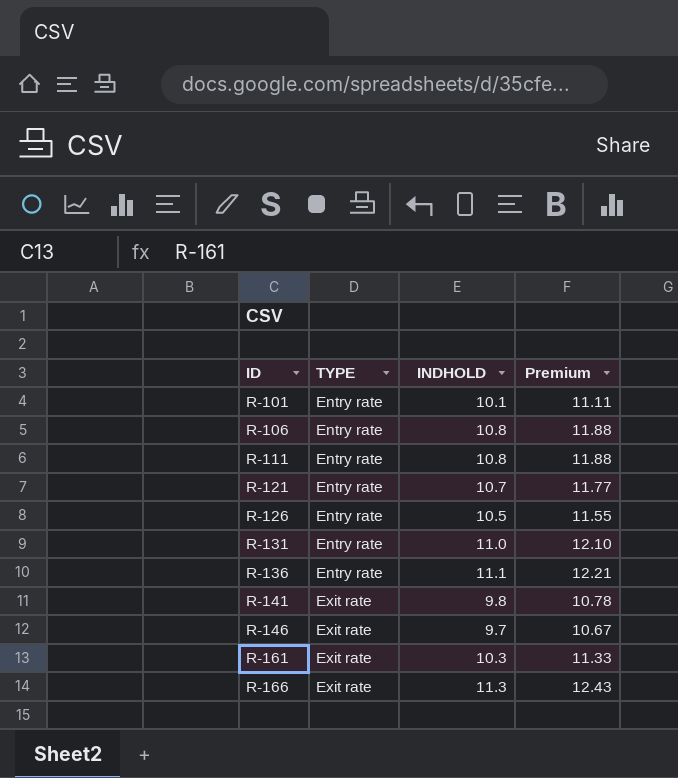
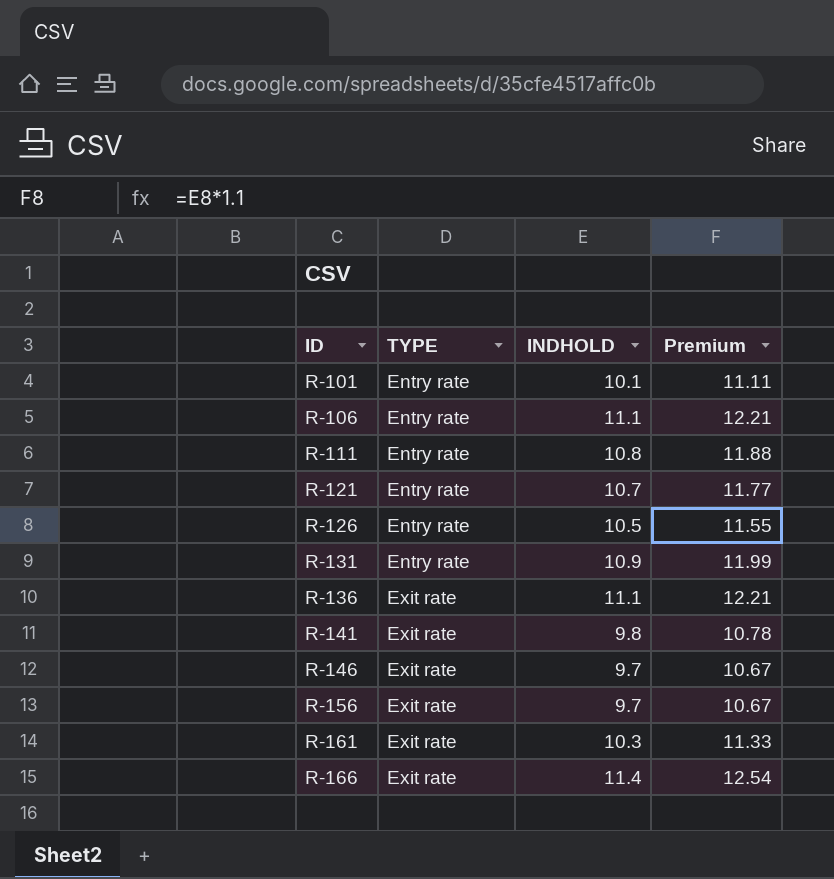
R-106 | INDHOLD: 10.8 -> 11.1
R-106 | Premium: 11.88 -> 12.21
R-131 | INDHOLD: 11.0 -> 10.9
R-131 | Premium: 12.10 -> 11.99
R-136 | TYPE: Entry rate -> Exit rate
row R-156: none -> Exit rate | 9.7 | 10.67
R-166 | INDHOLD: 11.3 -> 11.4
R-166 | Premium: 12.43 -> 12.54

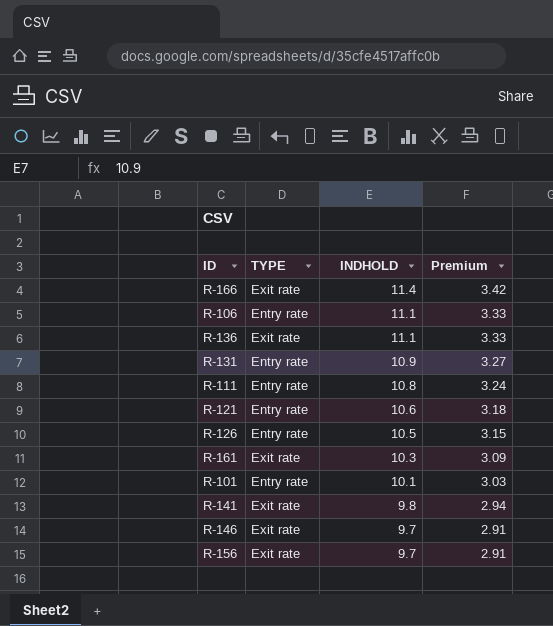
row order: ID ascending -> INDHOLD descending
column Premium | formula: [INDHOLD] * 1.1 -> [INDHOLD] * 0.3
R-121 | INDHOLD: 10.7 -> 10.6

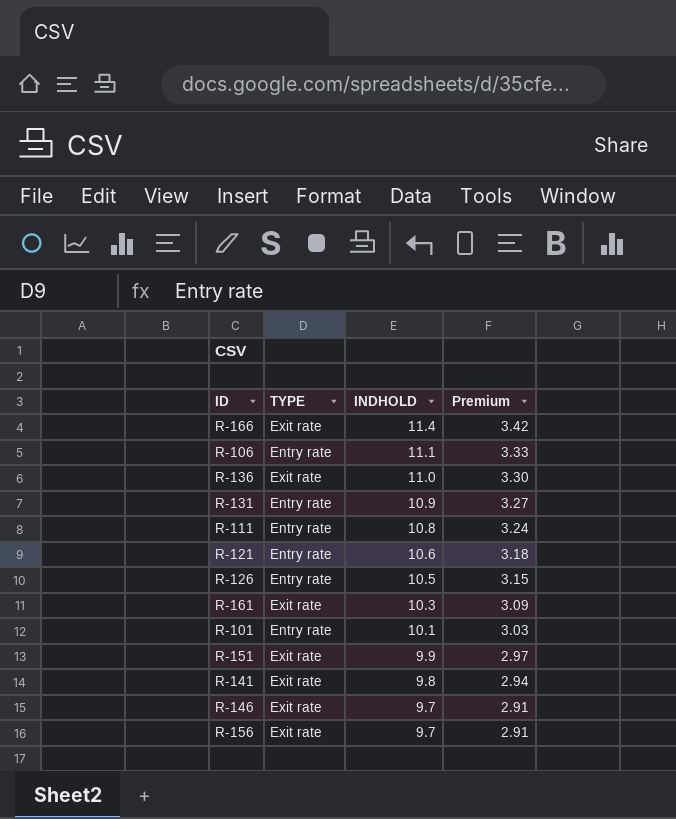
R-136 | INDHOLD: 11.1 -> 11.0
R-136 | Premium: 3.33 -> 3.30
row R-151: none -> Exit rate | 9.9 | 2.97

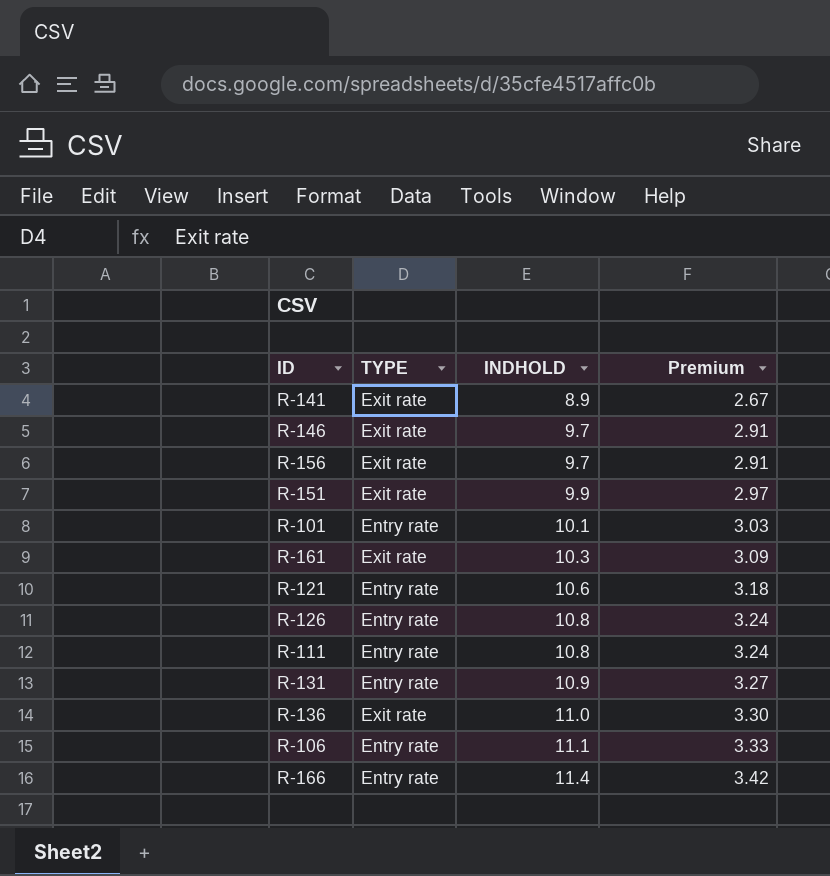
row order: INDHOLD descending -> INDHOLD ascending
R-141 | INDHOLD: 9.8 -> 8.9
R-141 | Premium: 2.94 -> 2.67
R-126 | INDHOLD: 10.5 -> 10.8
R-126 | Premium: 3.15 -> 3.24
R-166 | TYPE: Exit rate -> Entry rate

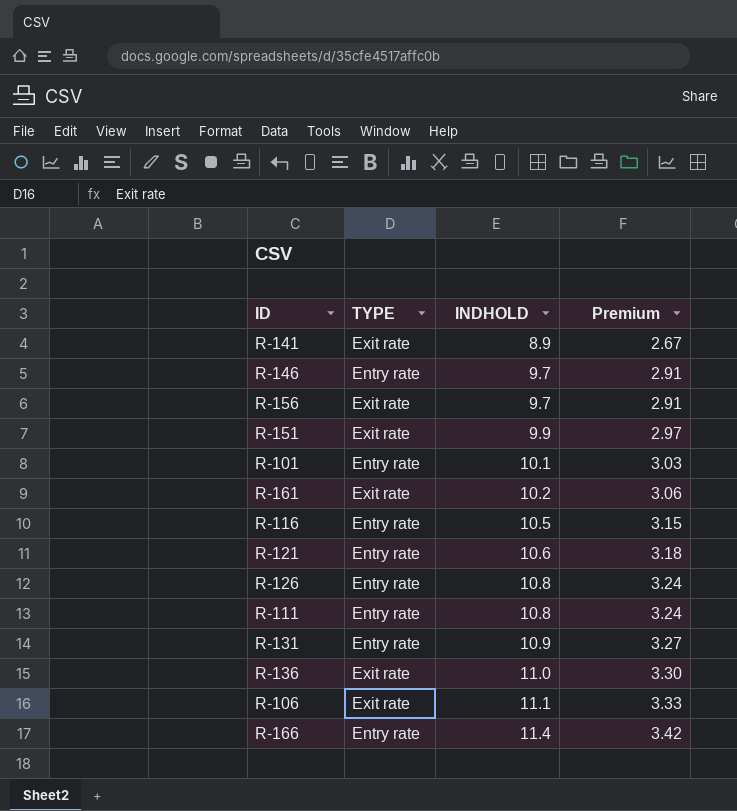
R-146 | TYPE: Exit rate -> Entry rate
R-161 | INDHOLD: 10.3 -> 10.2
R-161 | Premium: 3.09 -> 3.06
row R-116: none -> Entry rate | 10.5 | 3.15
R-106 | TYPE: Entry rate -> Exit rate

